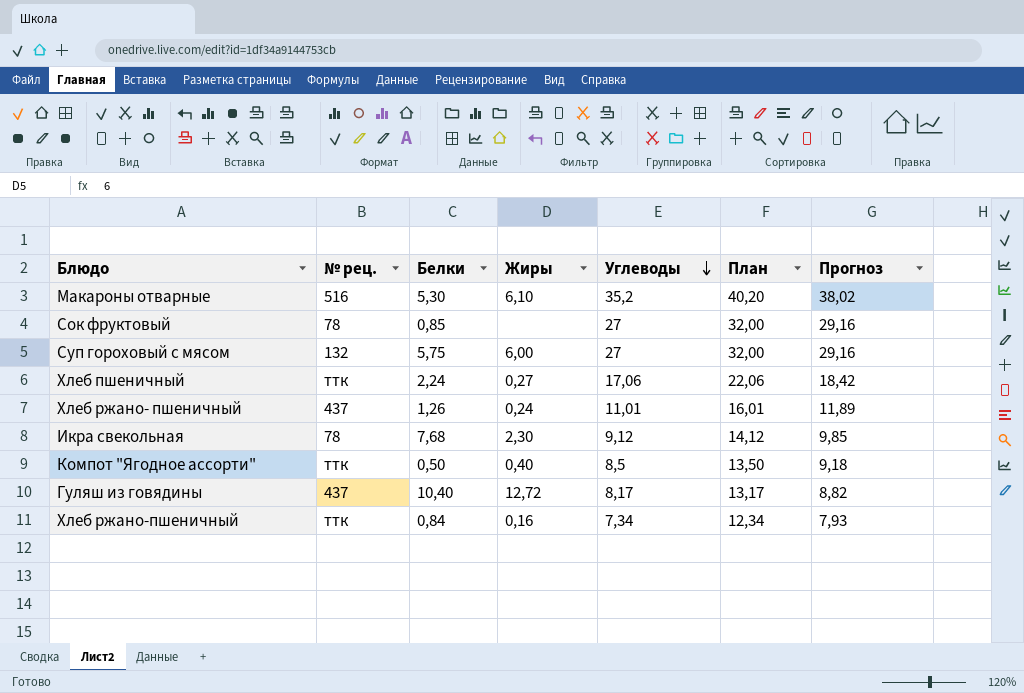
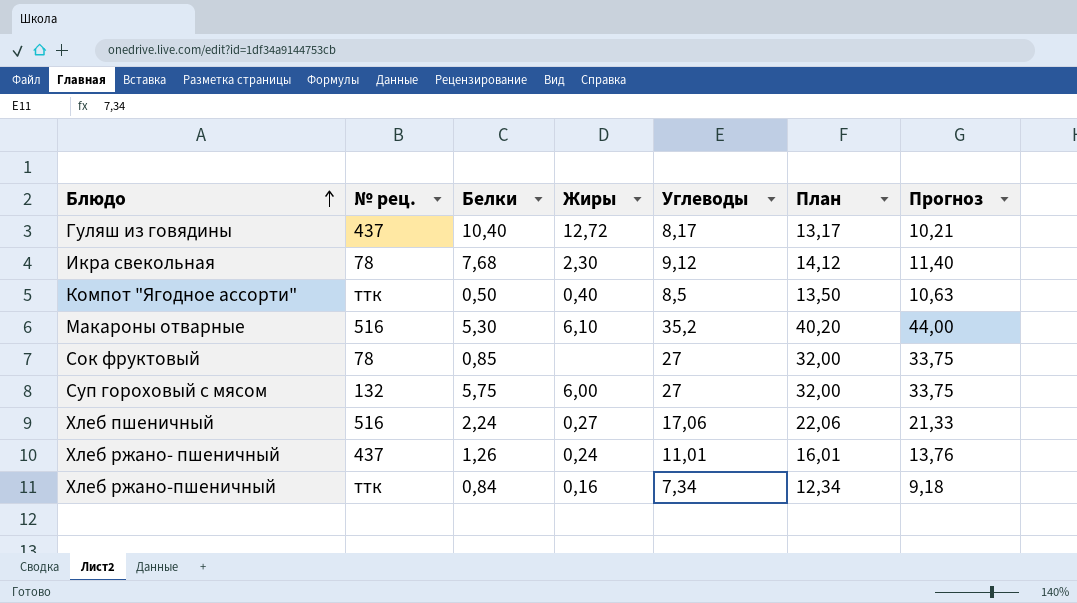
row order: Углеводы descending -> Блюдо ascending
column Прогноз | formula: [Углеводы] * 1,08 -> [Углеводы] * 1,25
Хлеб пшеничный | № рец.: ттк -> 516

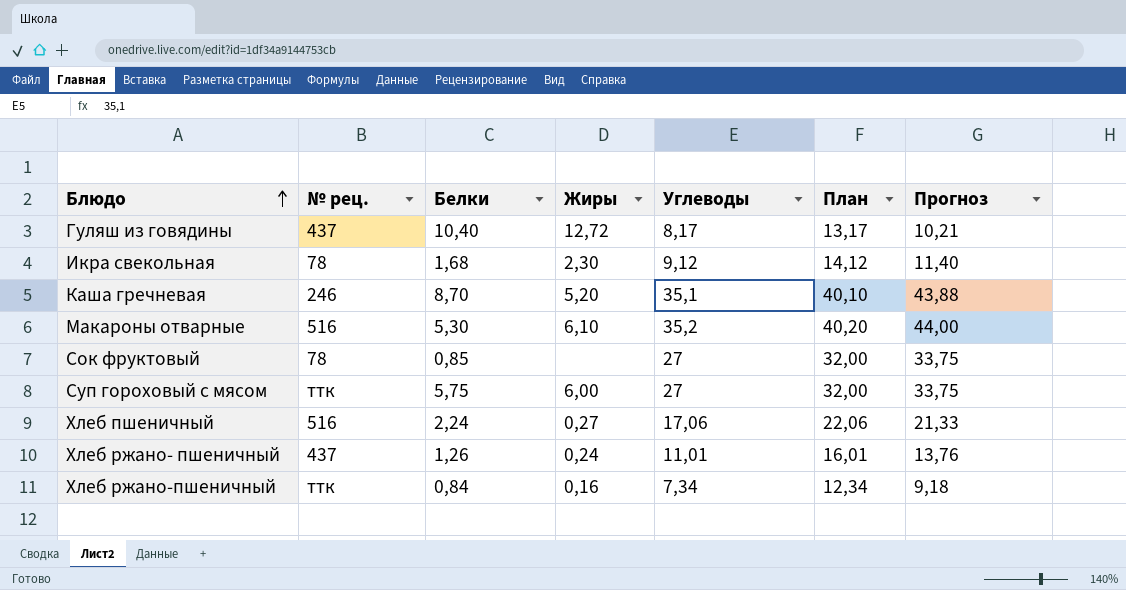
row Компот "Ягодное ассорти": ттк | 0,50 | 0,40 | 8,5 | 13,50 | 10,63 -> none
Икра свекольная | Белки: 7,68 -> 1,68
row Каша гречневая: none -> 246 | 8,70 | 5,20 | 35,1 | 40,10 | 43,88
Суп гороховый с мясом | № рец.: 132 -> ттк

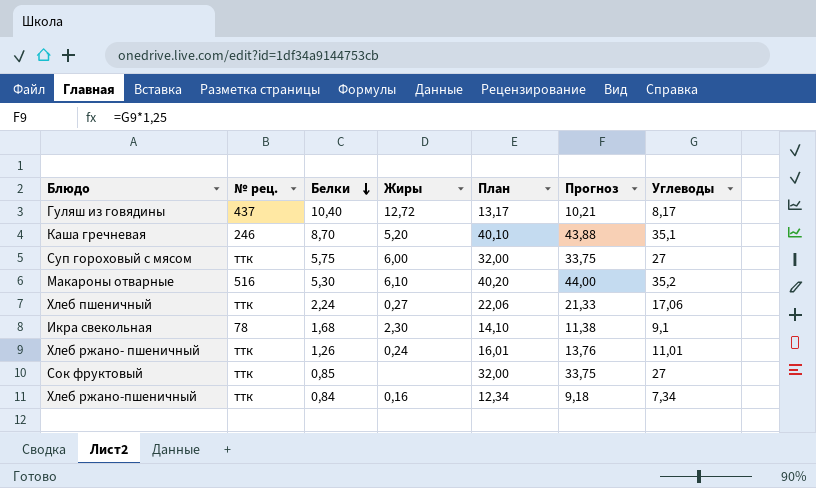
row order: Блюдо ascending -> Белки descending
column Углеводы | position: 5 -> 7
Хлеб пшеничный | № рец.: 516 -> ттк
Икра свекольная | План: 14,12 -> 14,10
Икра свекольная | Прогноз: 11,40 -> 11,38
Икра свекольная | Углеводы: 9,12 -> 9,1
Хлеб ржано- пшеничный | № рец.: 437 -> ттк
Сок фруктовый | № рец.: 78 -> ттк

